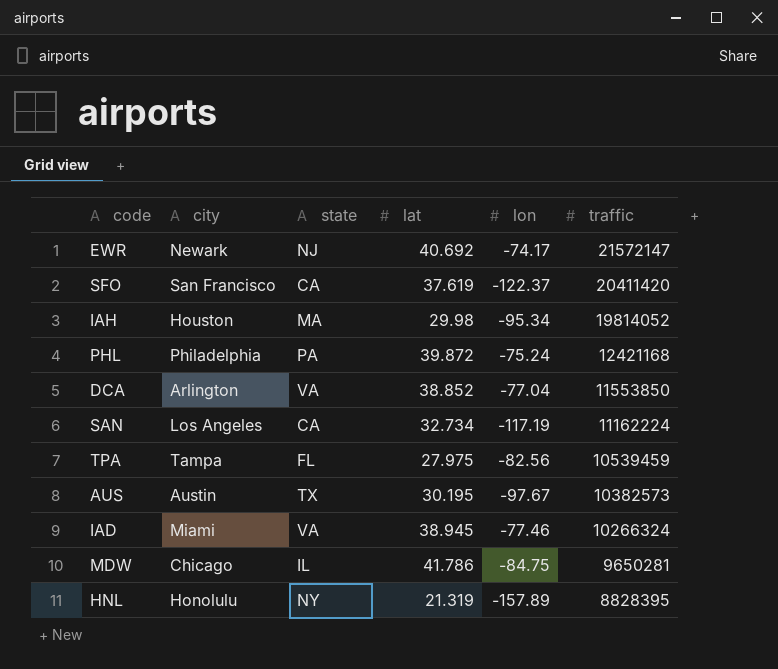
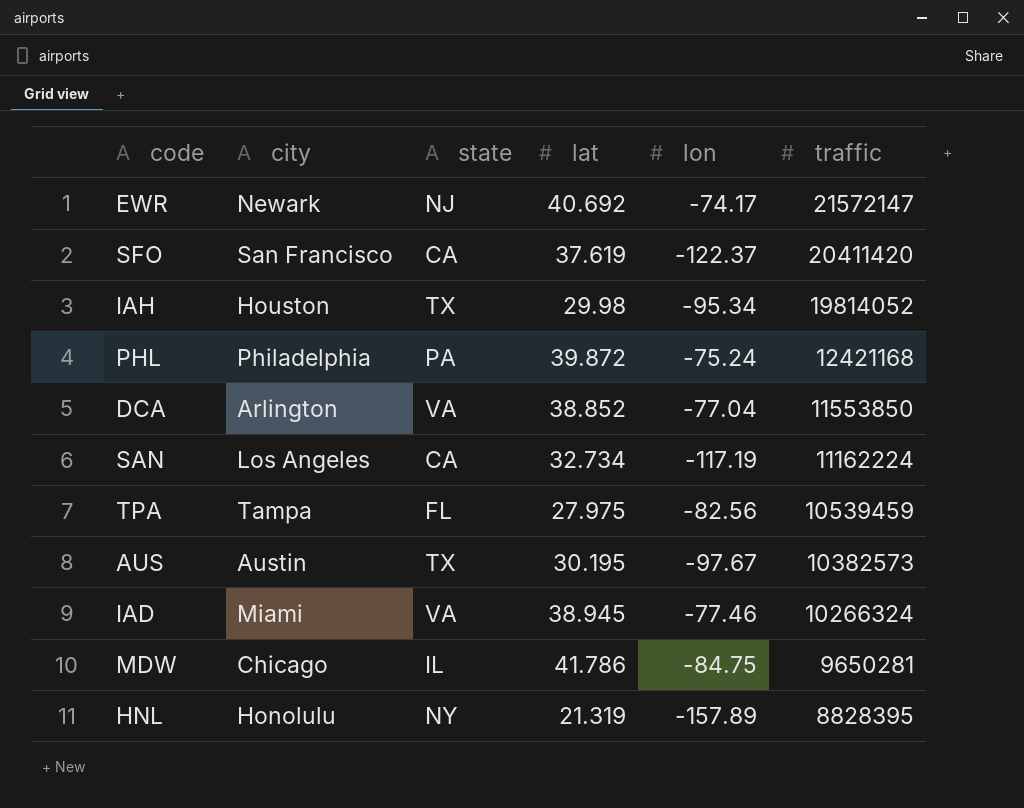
IAH | state: MA -> TX

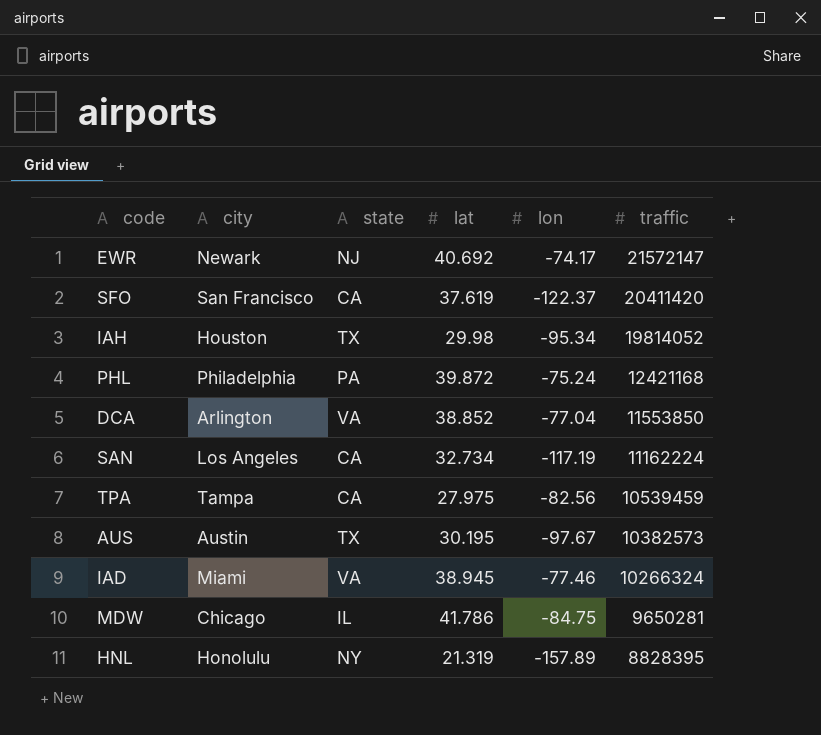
TPA | state: FL -> CA

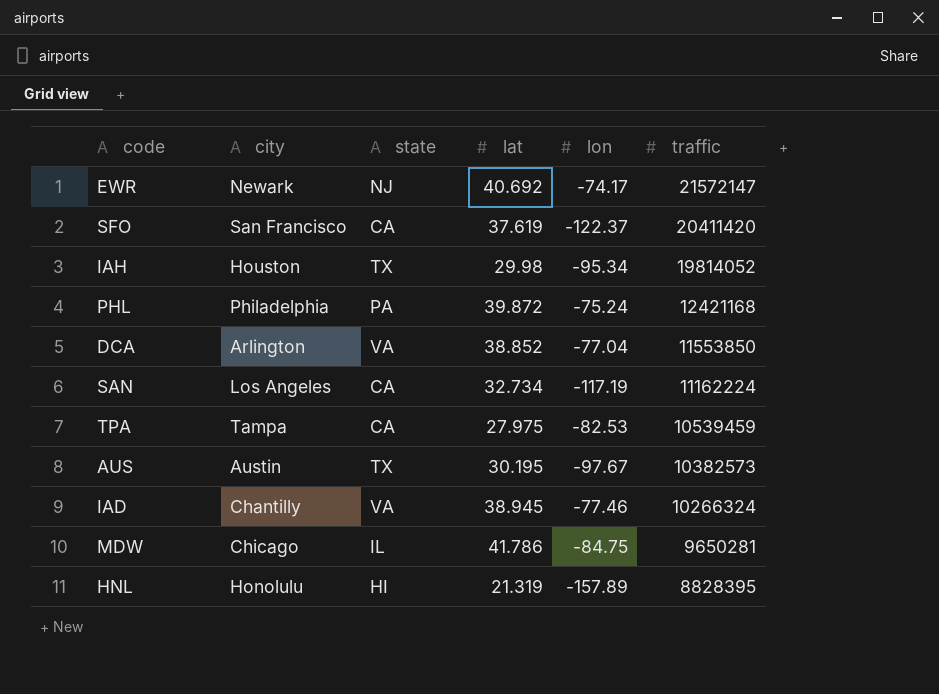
TPA | lon: -82.56 -> -82.53
IAD | city: Miami -> Chantilly
HNL | state: NY -> HI

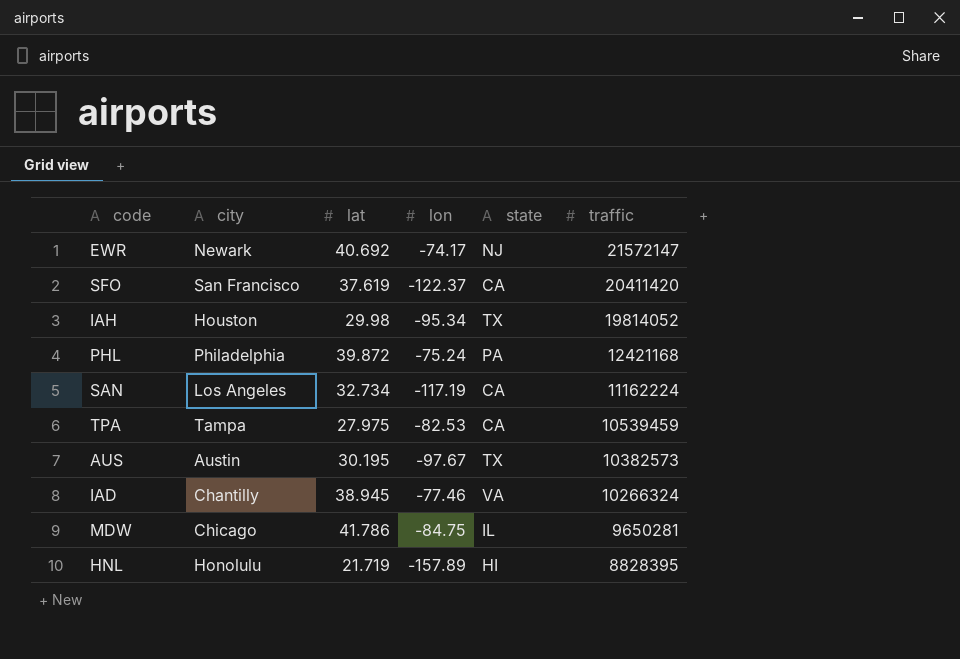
column state | position: 3 -> 5
row DCA: Arlington | VA | 38.852 | -77.04 | 11553850 -> none
HNL | lat: 21.319 -> 21.719

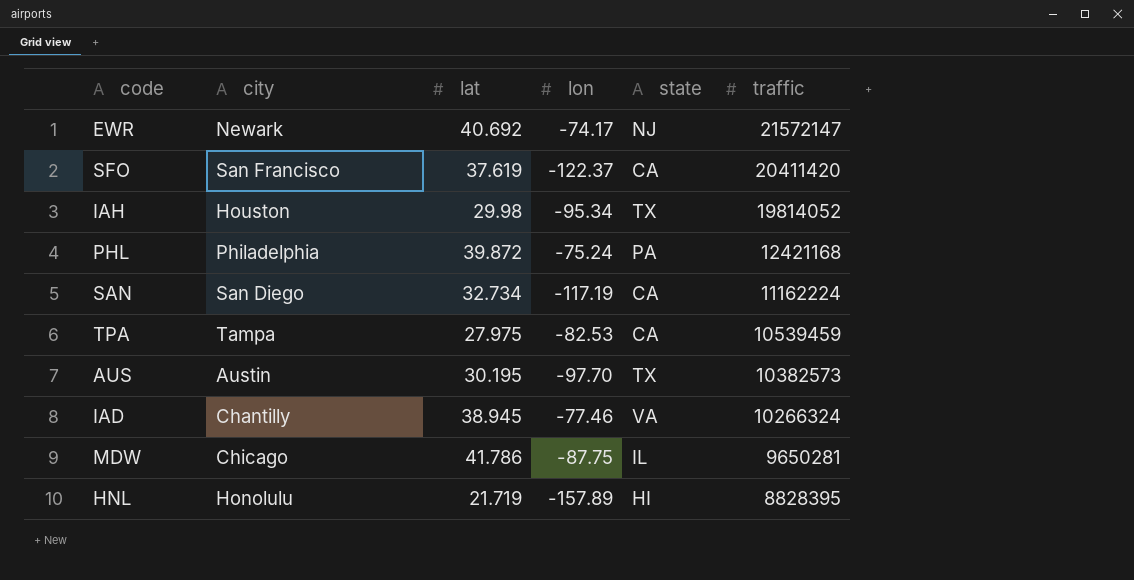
SAN | city: Los Angeles -> San Diego
AUS | lon: -97.67 -> -97.70
MDW | lon: -84.75 -> -87.75

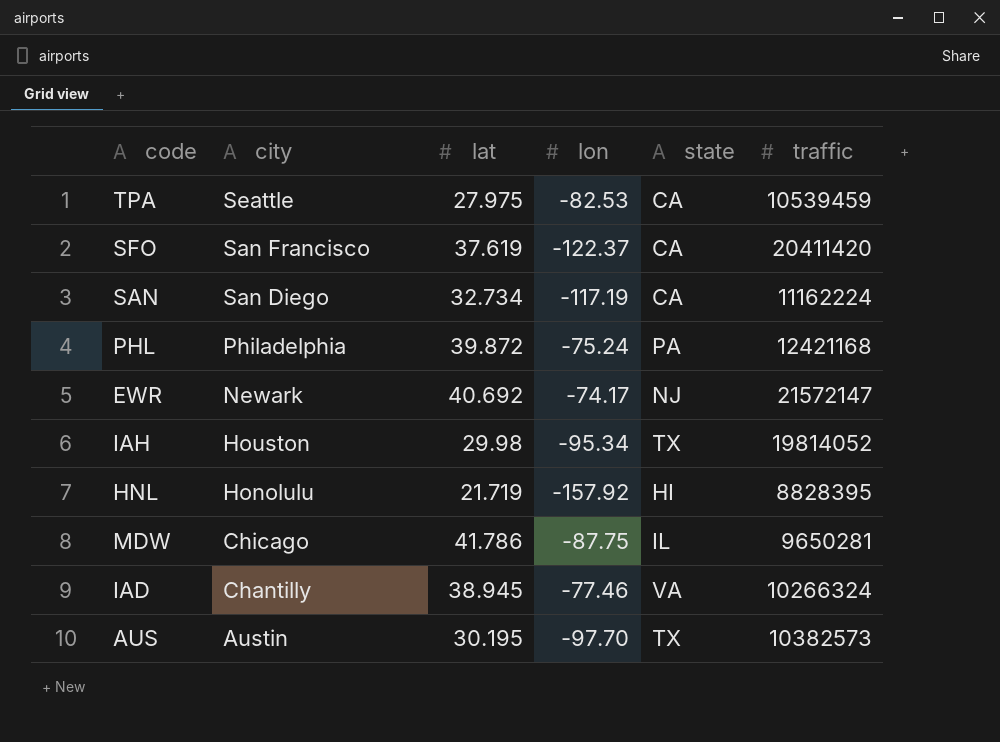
row order: traffic descending -> city descending
TPA | city: Tampa -> Seattle
HNL | lon: -157.89 -> -157.92

